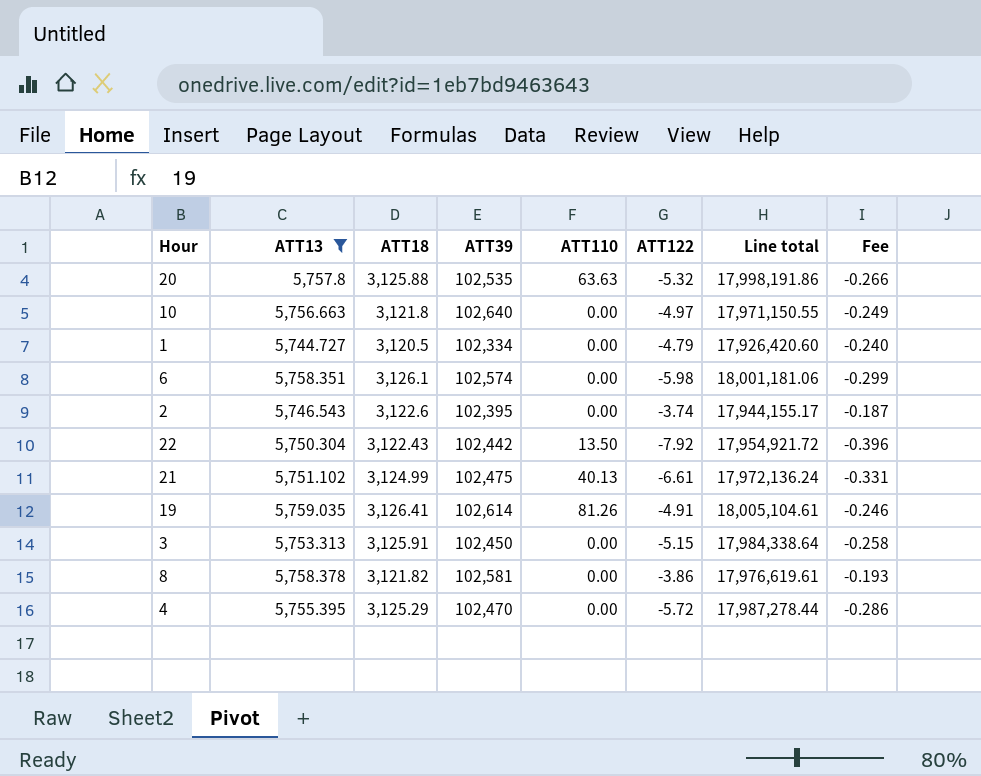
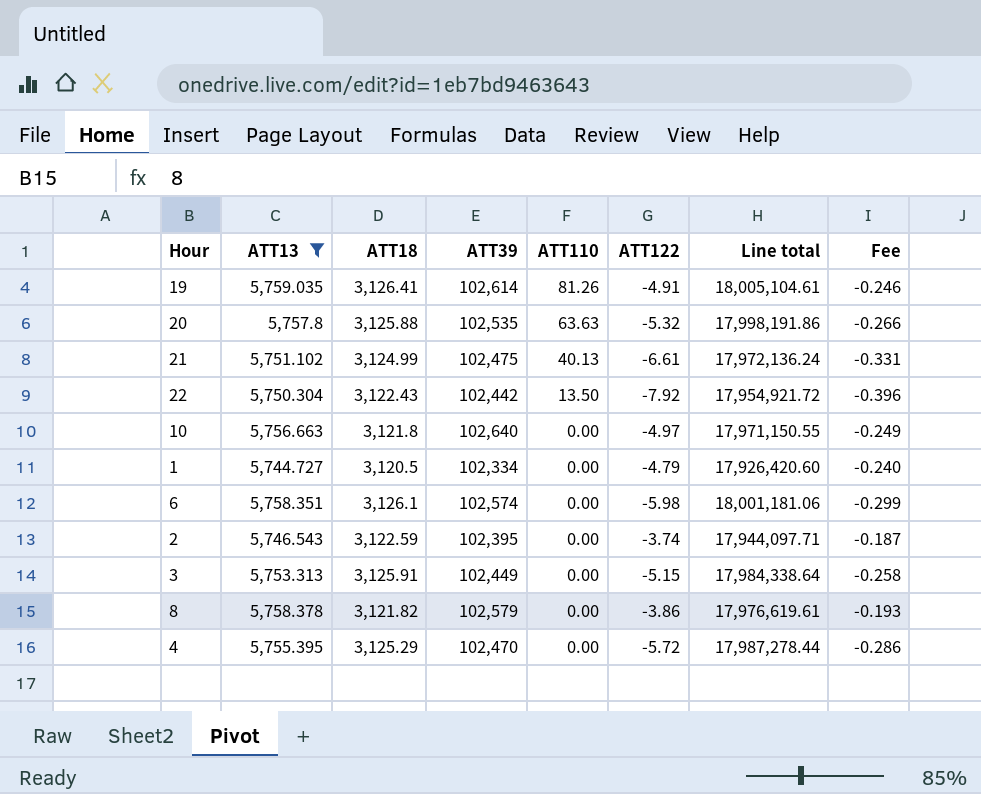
row order: none -> ATT110 descending
2 | ATT18: 3,122.6 -> 3,122.59
2 | Line total: 17,944,155.17 -> 17,944,097.71
3 | ATT39: 102,450 -> 102,449
8 | ATT39: 102,581 -> 102,579

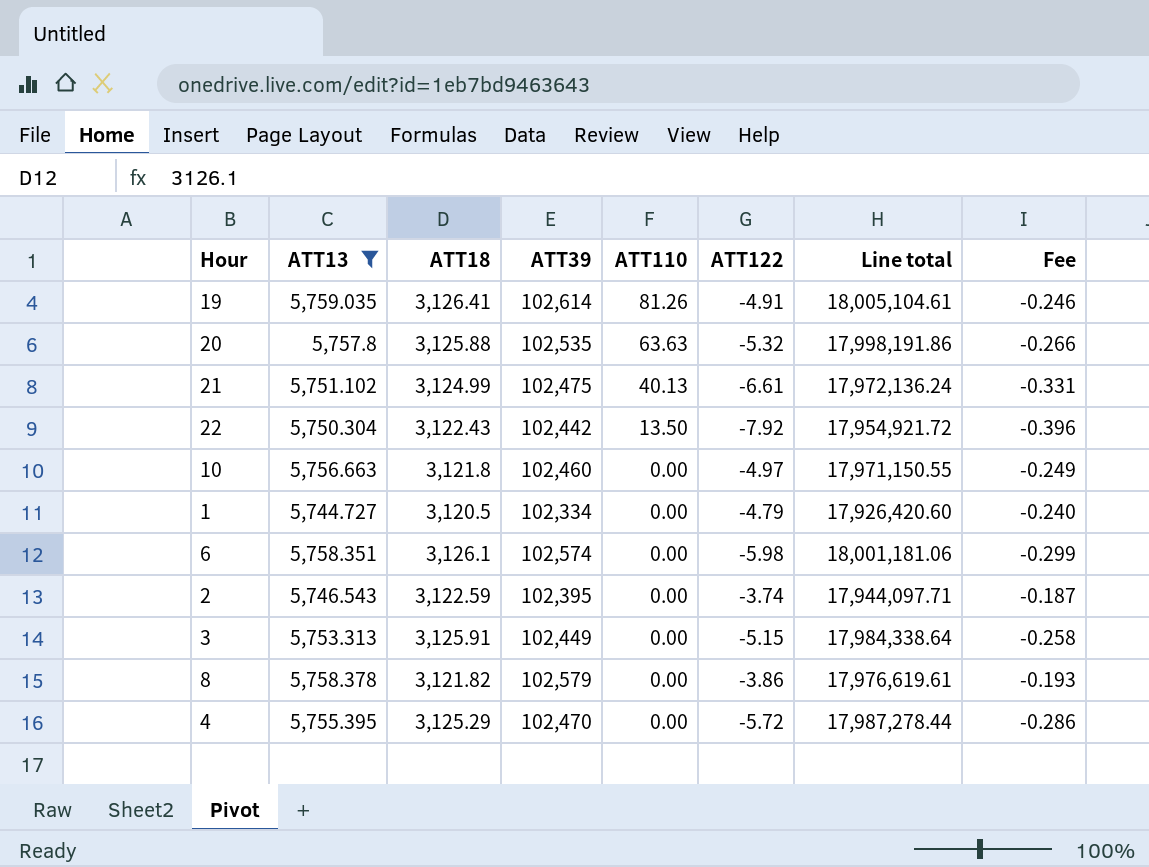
10 | ATT39: 102,640 -> 102,460

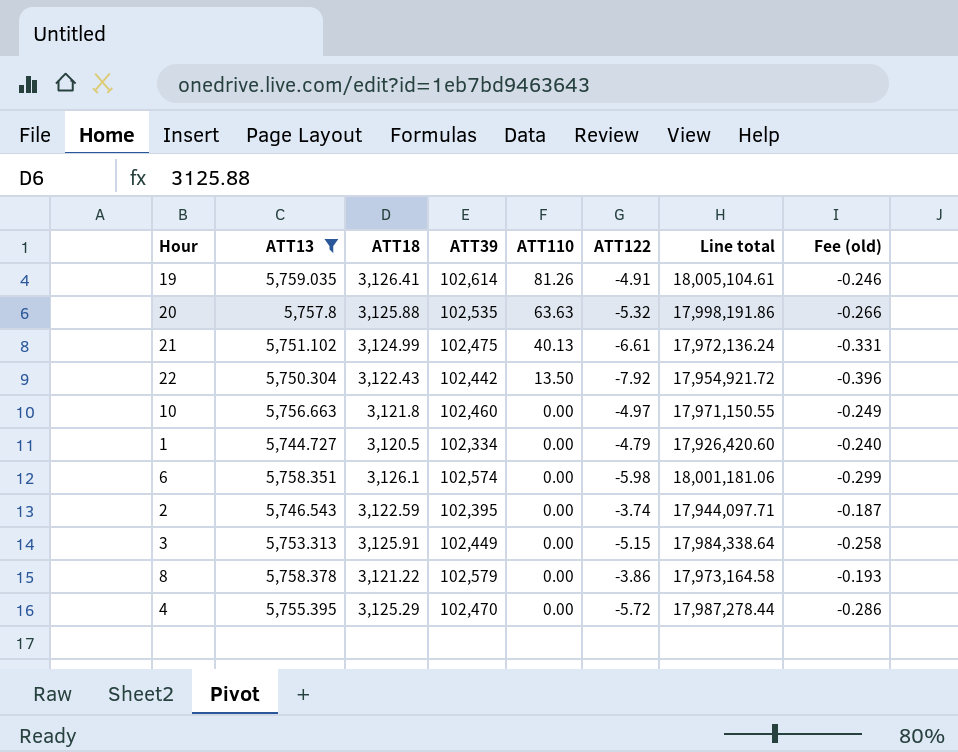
column name: Fee -> Fee (old)
8 | ATT18: 3,121.82 -> 3,121.22
8 | Line total: 17,976,619.61 -> 17,973,164.58

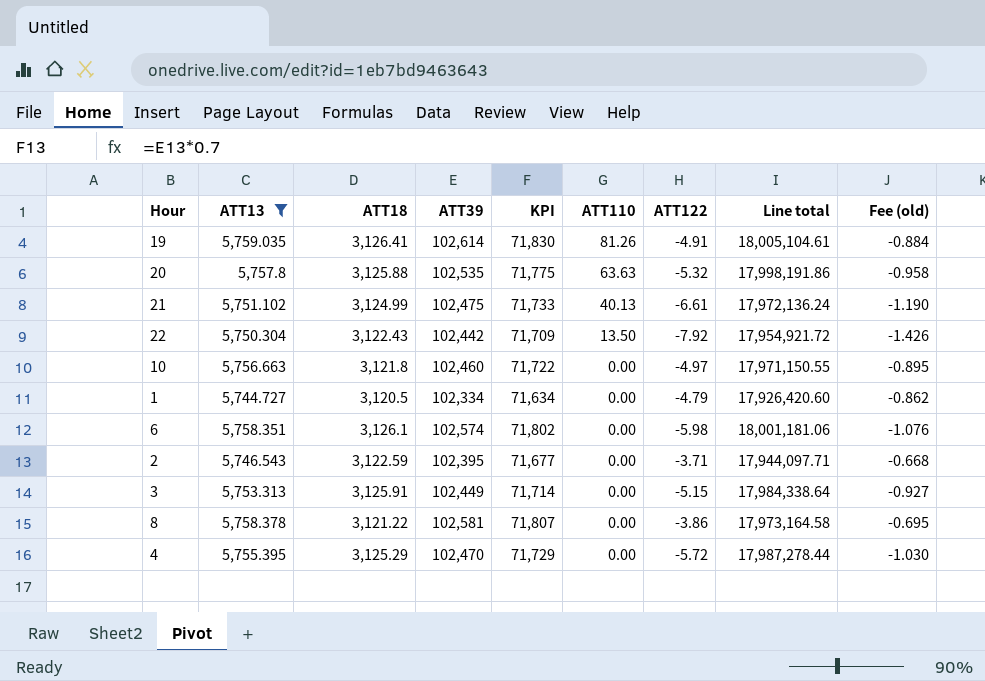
column KPI | formula: none -> [ATT39] * 0.7
column Fee (old) | formula: [ATT122] * 0.05 -> [ATT122] * 0.18
2 | ATT122: -3.74 -> -3.71
8 | ATT39: 102,579 -> 102,581

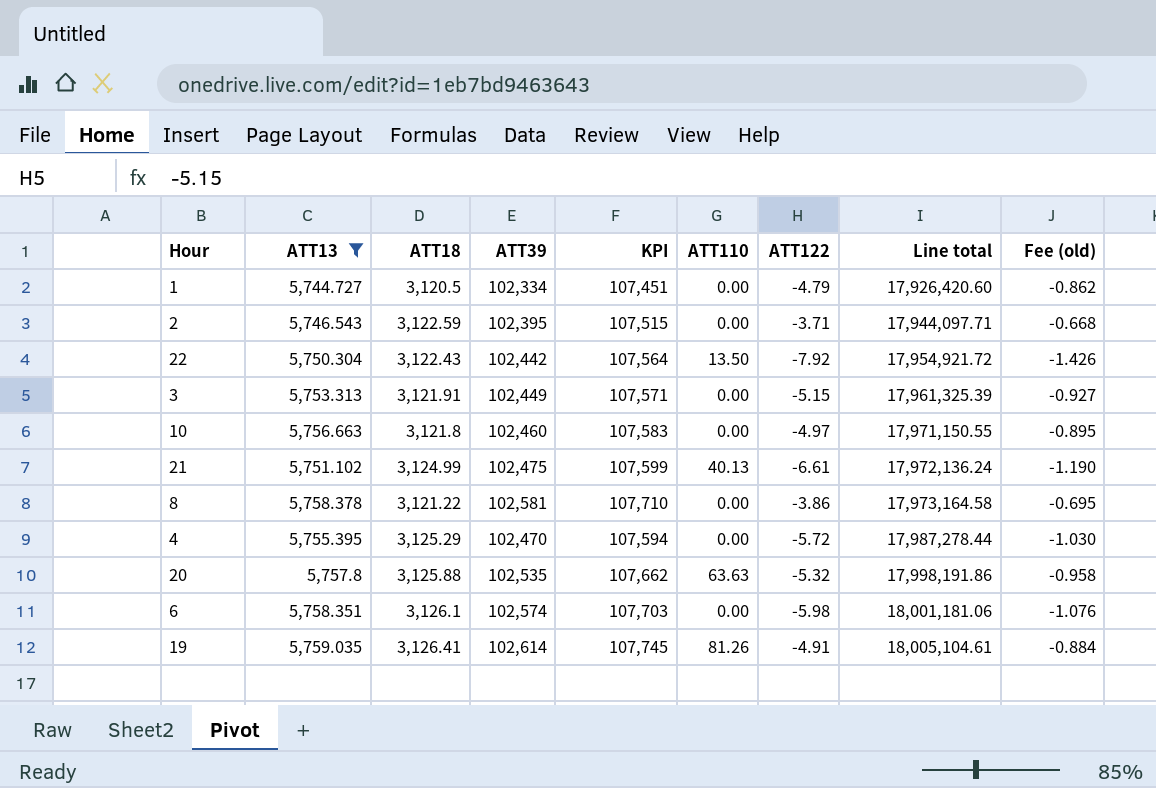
row order: ATT110 descending -> Line total ascending
column KPI | formula: [ATT39] * 0.7 -> [ATT39] * 1.05
3 | ATT18: 3,125.91 -> 3,121.91
3 | Line total: 17,984,338.64 -> 17,961,325.39

